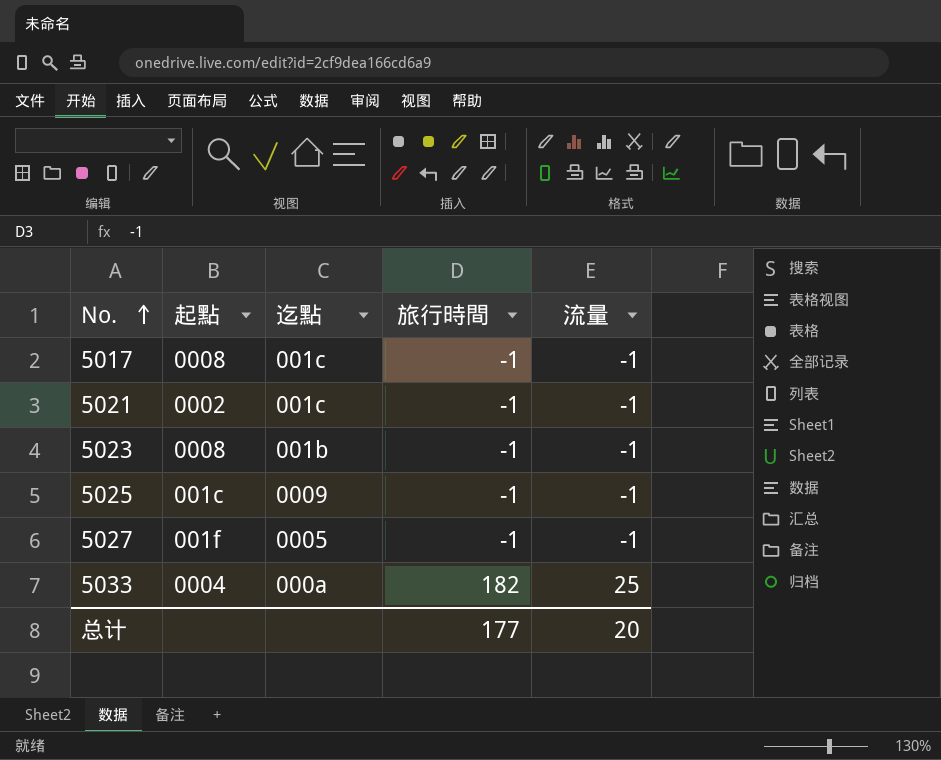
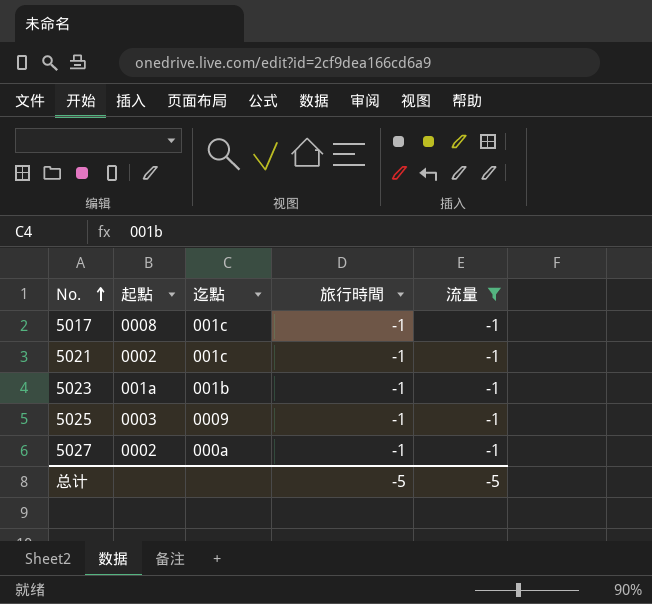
filter: none -> 流量 = -1
5023 | 起點: 0008 -> 001a
5025 | 起點: 001c -> 0003
5027 | 起點: 001f -> 0002
5027 | 迄點: 0005 -> 000a
总计 | 旅行時間: 177 -> -5
总计 | 流量: 20 -> -5

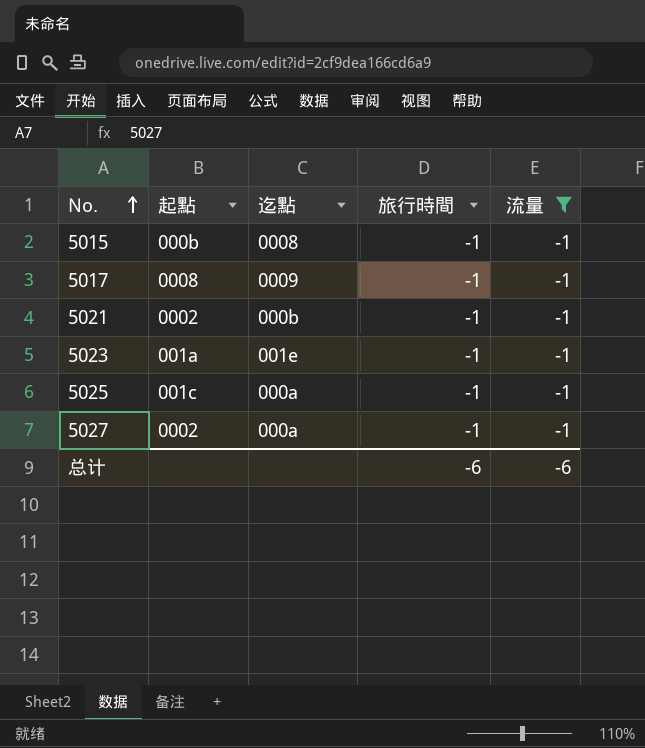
row 5015: none -> 000b | 0008 | -1 | -1
5017 | 迄點: 001c -> 0009
5021 | 迄點: 001c -> 000b
5023 | 迄點: 001b -> 001e
5025 | 起點: 0003 -> 001c
5025 | 迄點: 0009 -> 000a
总计 | 旅行時間: -5 -> -6
总计 | 流量: -5 -> -6

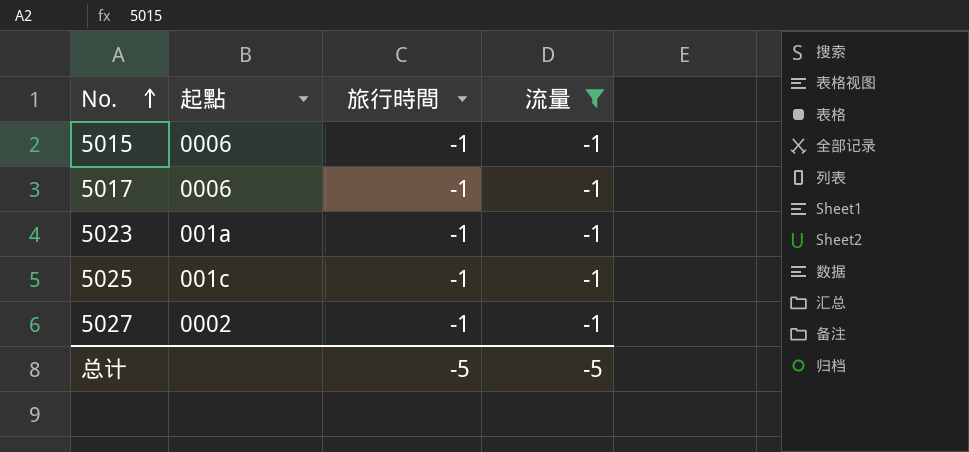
column 迄點 | position: 3 -> none
row 5021: 0002 | 000b | -1 | -1 -> none
5015 | 起點: 000b -> 0006
5017 | 起點: 0008 -> 0006
总计 | 旅行時間: -6 -> -5
总计 | 流量: -6 -> -5

